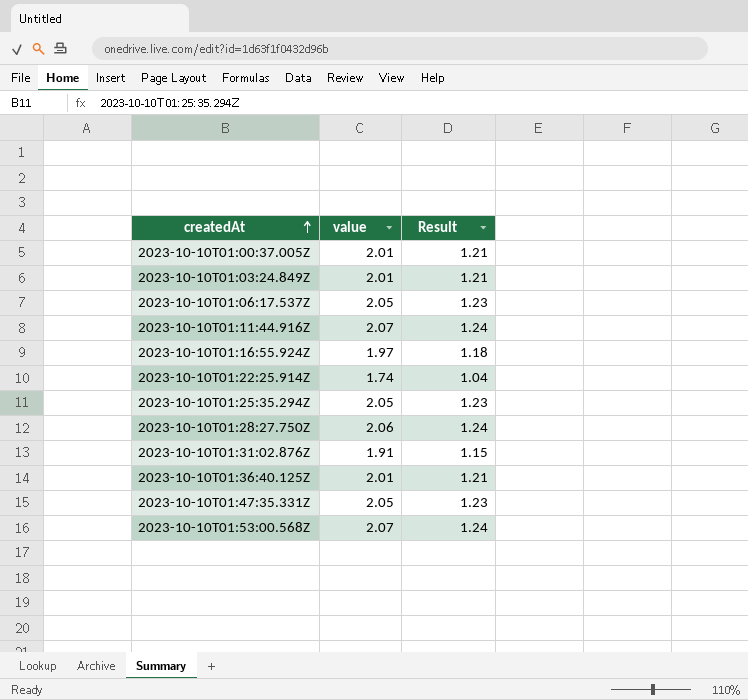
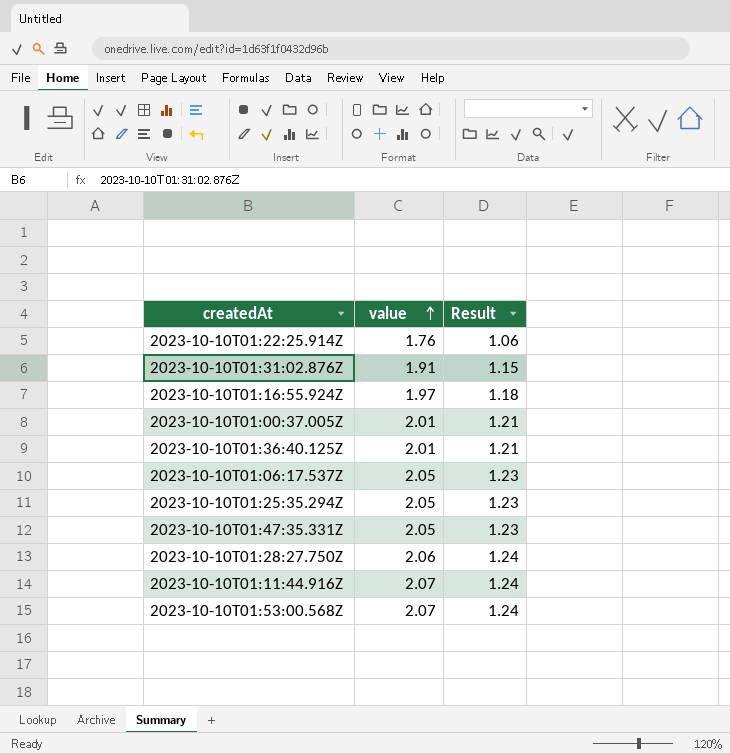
row order: createdAt ascending -> value ascending
row 2023-10-10T01:03:24.849Z: 2.01 | 1.21 -> none
2023-10-10T01:22:25.914Z | value: 1.74 -> 1.76
2023-10-10T01:22:25.914Z | Result: 1.04 -> 1.06

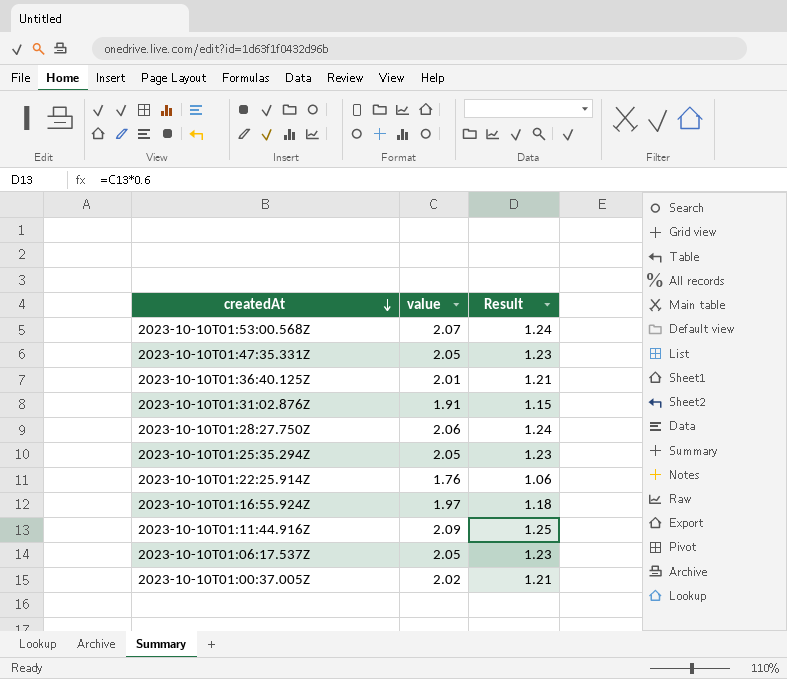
row order: value ascending -> createdAt descending
2023-10-10T01:11:44.916Z | value: 2.07 -> 2.09
2023-10-10T01:11:44.916Z | Result: 1.24 -> 1.25
2023-10-10T01:00:37.005Z | value: 2.01 -> 2.02

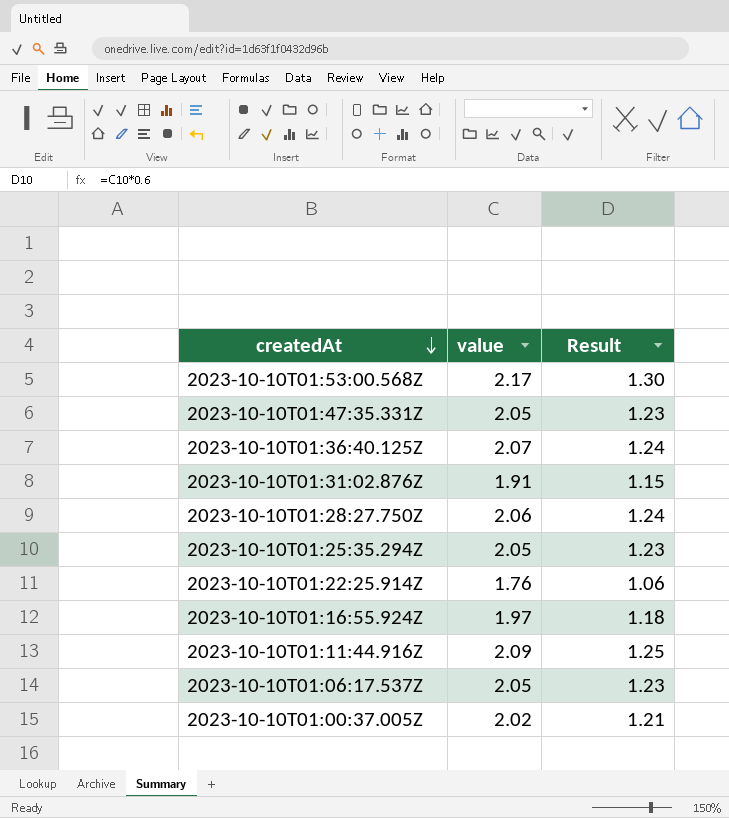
2023-10-10T01:53:00.568Z | value: 2.07 -> 2.17
2023-10-10T01:53:00.568Z | Result: 1.24 -> 1.30
2023-10-10T01:36:40.125Z | value: 2.01 -> 2.07
2023-10-10T01:36:40.125Z | Result: 1.21 -> 1.24

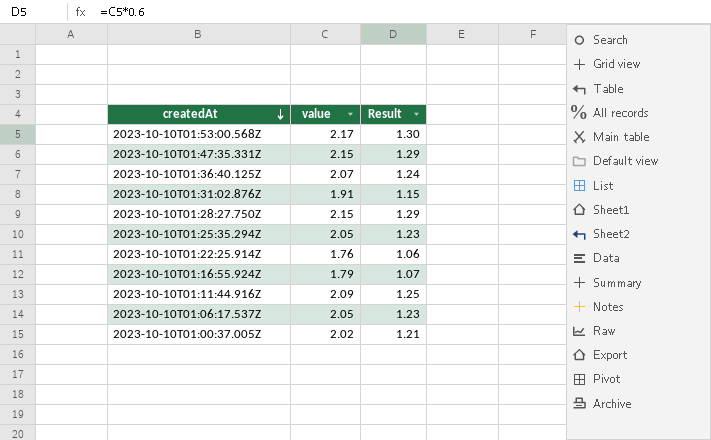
2023-10-10T01:47:35.331Z | value: 2.05 -> 2.15
2023-10-10T01:47:35.331Z | Result: 1.23 -> 1.29
2023-10-10T01:28:27.750Z | value: 2.06 -> 2.15
2023-10-10T01:28:27.750Z | Result: 1.24 -> 1.29
2023-10-10T01:16:55.924Z | value: 1.97 -> 1.79
2023-10-10T01:16:55.924Z | Result: 1.18 -> 1.07

